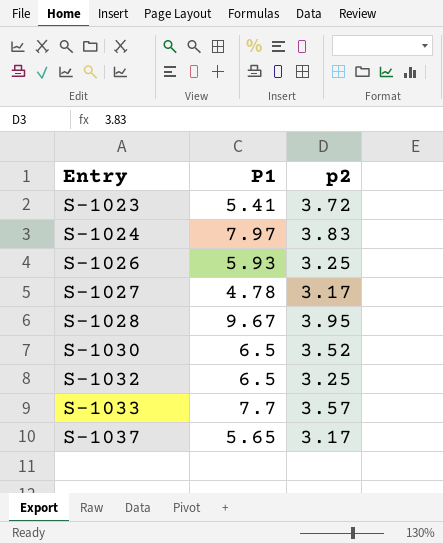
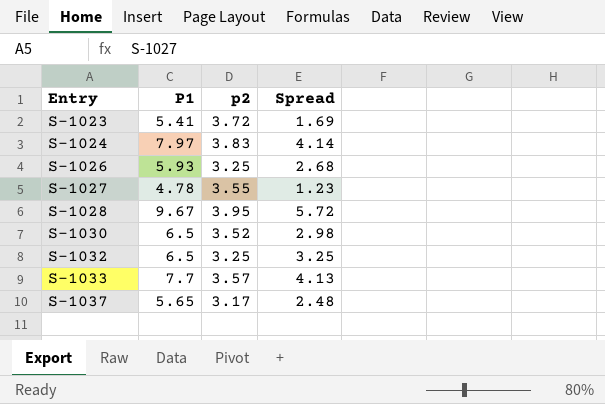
column Spread | formula: none -> [P1] - [p2]
S-1027 | p2: 3.17 -> 3.55

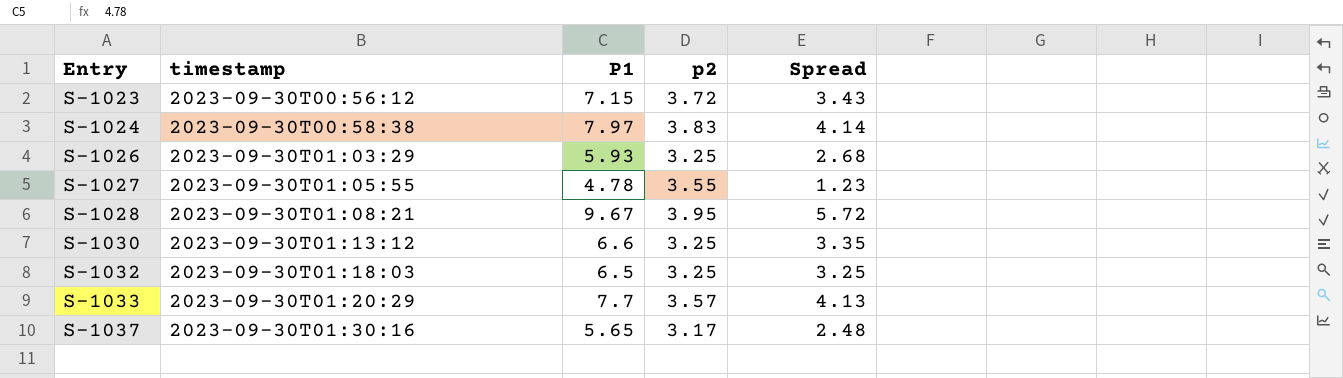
column timestamp | position: none -> 2
S-1023 | P1: 5.41 -> 7.15
S-1023 | Spread: 1.69 -> 3.43
S-1030 | P1: 6.5 -> 6.6
S-1030 | p2: 3.52 -> 3.25
S-1030 | Spread: 2.98 -> 3.35

